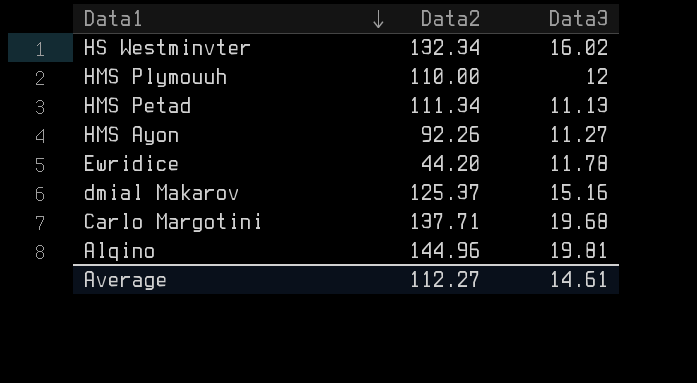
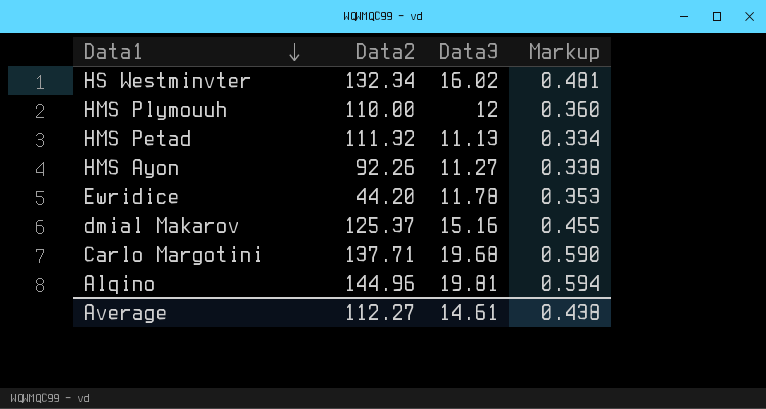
column Markup | formula: none -> [Data3] * 0.03
HMS Petad | Data2: 111.34 -> 111.32

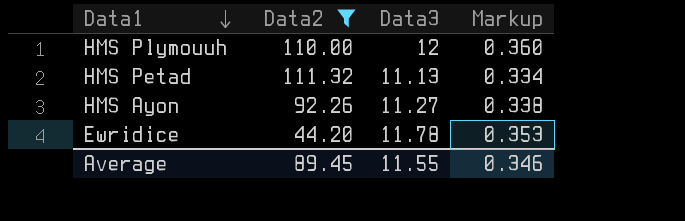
filter: none -> Data2 <= 111.32
Average | Data2: 112.27 -> 89.45
Average | Data3: 14.61 -> 11.55
Average | Markup: 0.438 -> 0.346

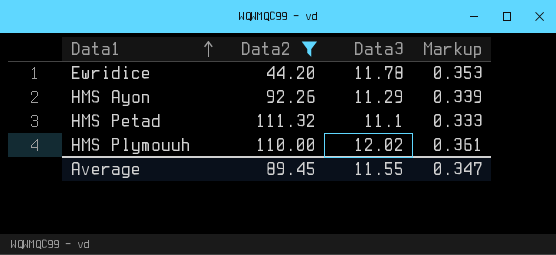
row order: Data1 descending -> Data1 ascending
HMS Ayon | Data3: 11.27 -> 11.29
HMS Ayon | Markup: 0.338 -> 0.339
HMS Petad | Data3: 11.13 -> 11.1
HMS Petad | Markup: 0.334 -> 0.333
HMS Plymouuh | Data3: 12 -> 12.02
HMS Plymouuh | Markup: 0.360 -> 0.361
Average | Markup: 0.346 -> 0.347

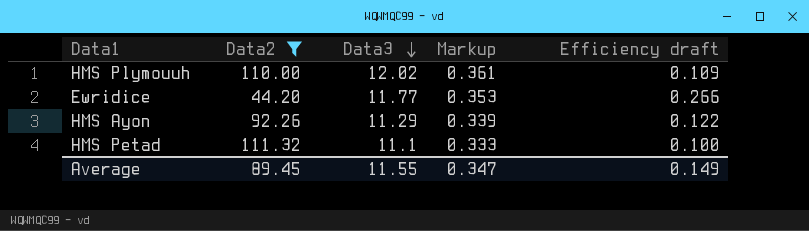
row order: Data1 ascending -> Data3 descending
column Efficiency draft | formula: none -> [Data3] / [Data2]
Ewridice | Data3: 11.78 -> 11.77

